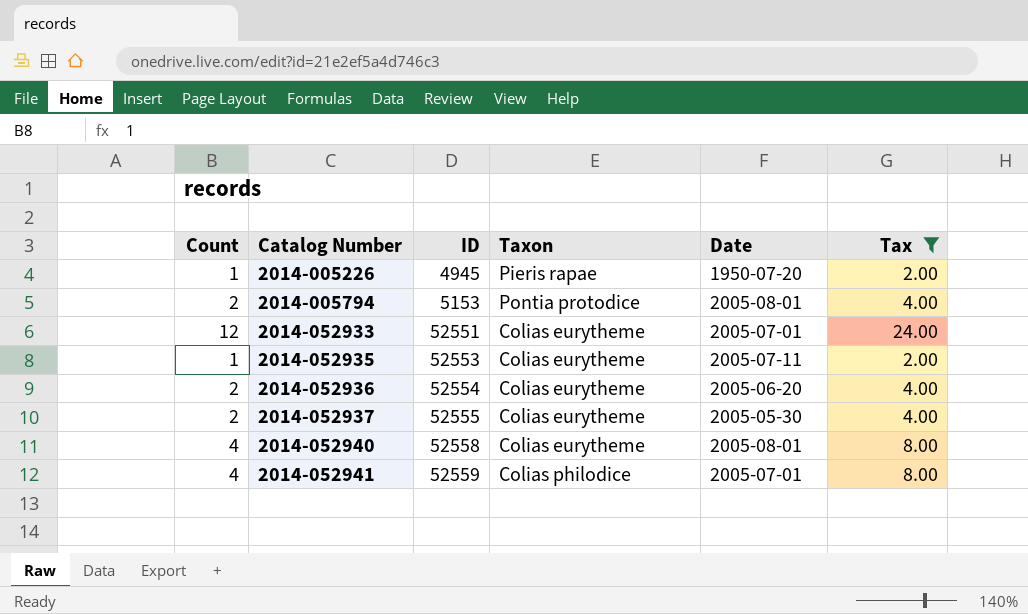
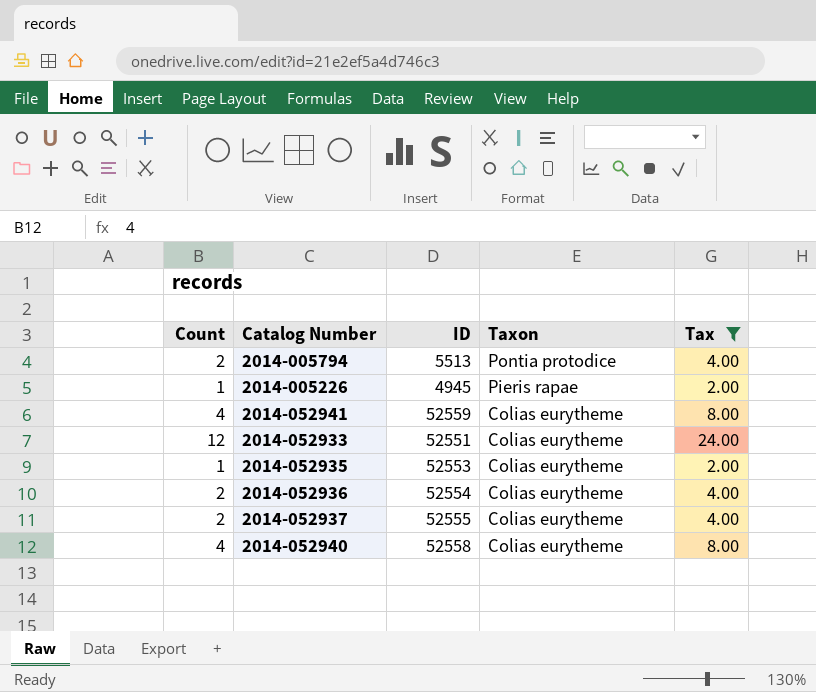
row order: Catalog Number ascending -> Taxon descending
column Date | position: 5 -> none
2014-005794 | ID: 5153 -> 5513
2014-052941 | Taxon: Colias philodice -> Colias eurytheme

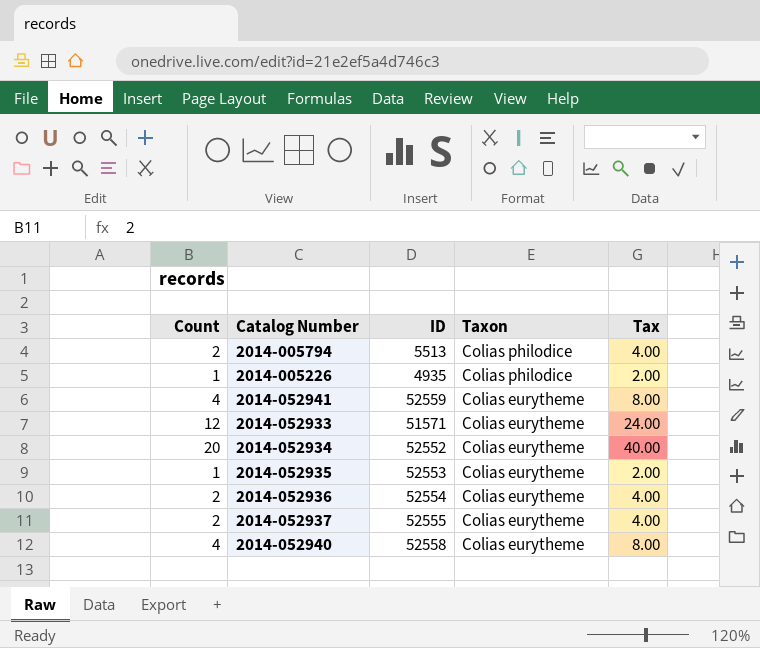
filter: Tax != 40.00 -> none
2014-005794 | Taxon: Pontia protodice -> Colias philodice
2014-005226 | ID: 4945 -> 4935
2014-005226 | Taxon: Pieris rapae -> Colias philodice
2014-052933 | ID: 52551 -> 51571

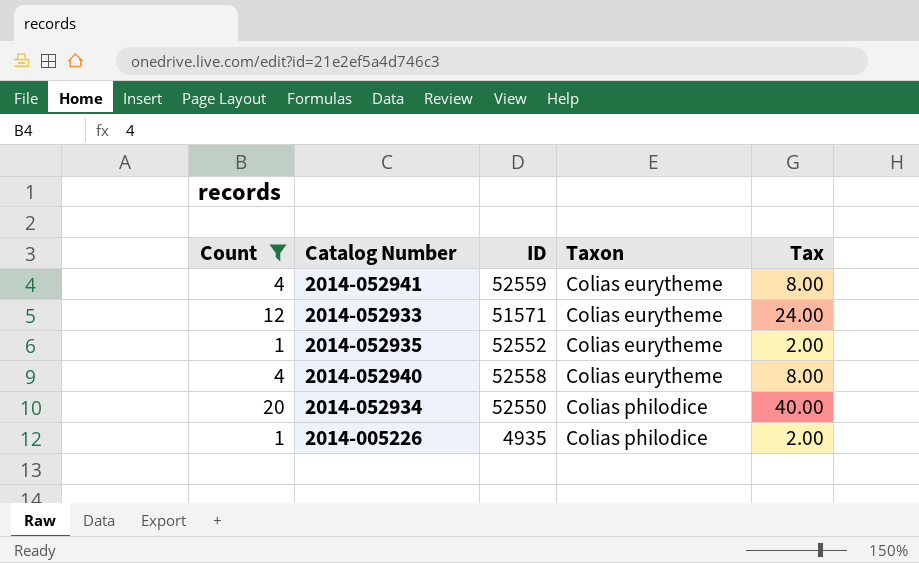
filter: none -> Count != 2
row order: Taxon descending -> Taxon ascending
2014-052935 | ID: 52553 -> 52552
2014-052934 | ID: 52552 -> 52550
2014-052934 | Taxon: Colias eurytheme -> Colias philodice

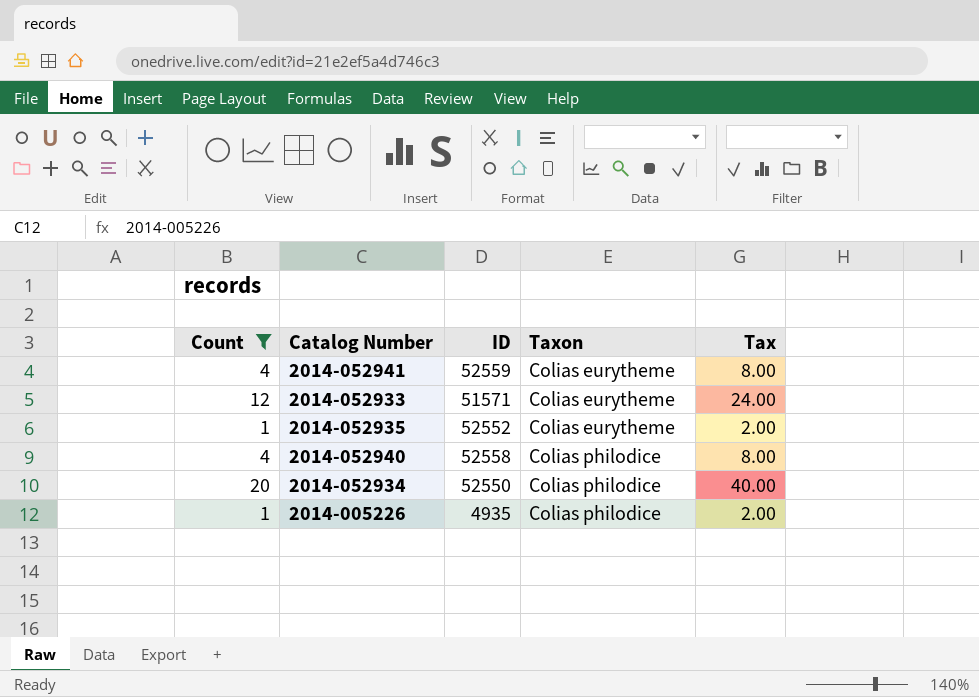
2014-052940 | Taxon: Colias eurytheme -> Colias philodice

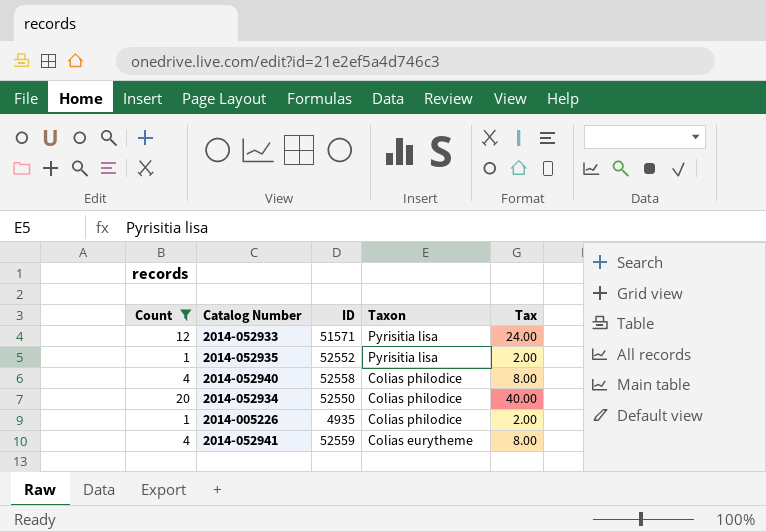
row order: Taxon ascending -> Taxon descending
2014-052933 | Taxon: Colias eurytheme -> Pyrisitia lisa
2014-052935 | Taxon: Colias eurytheme -> Pyrisitia lisa

